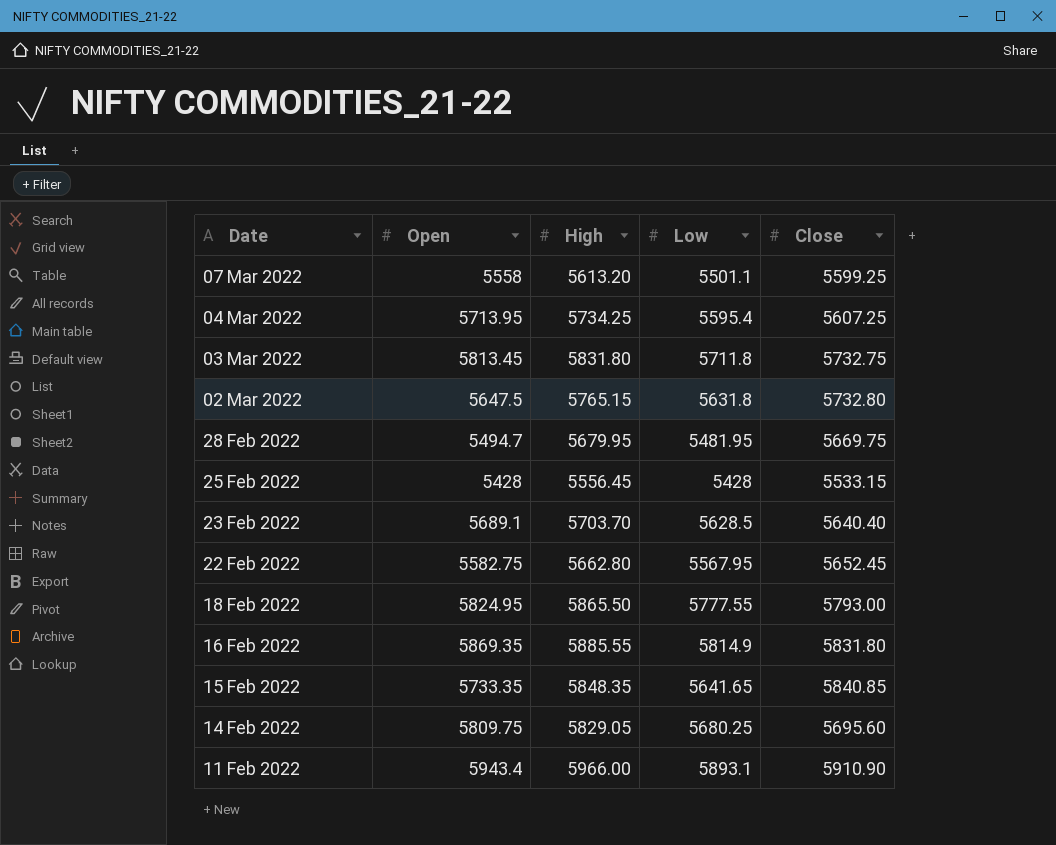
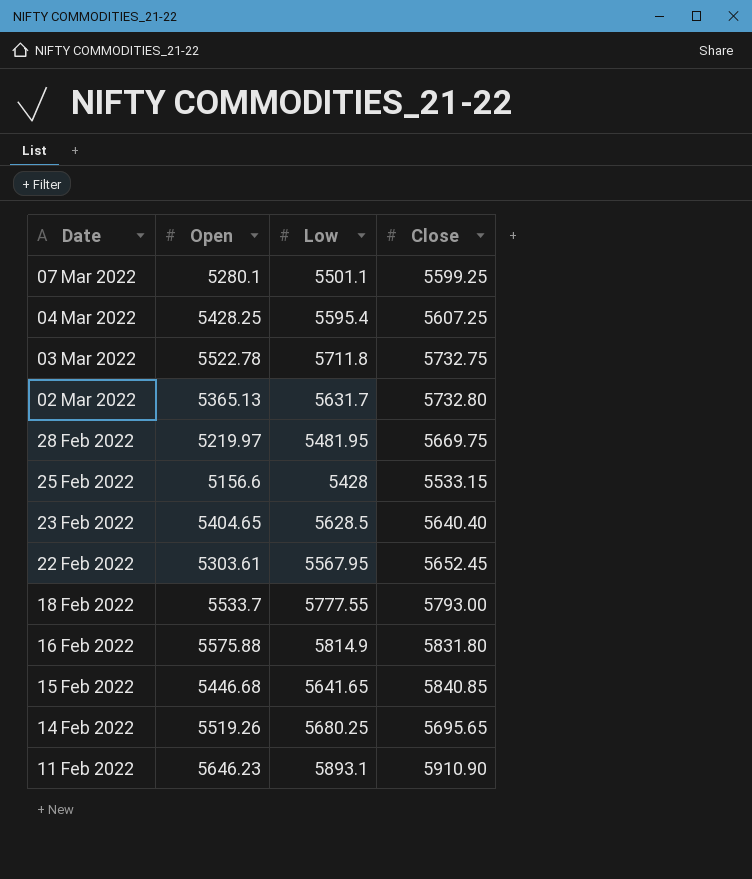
column High | position: 3 -> none
07 Mar 2022 | Open: 5558 -> 5280.1
04 Mar 2022 | Open: 5713.95 -> 5428.25
03 Mar 2022 | Open: 5813.45 -> 5522.78
02 Mar 2022 | Open: 5647.5 -> 5365.13
02 Mar 2022 | Low: 5631.8 -> 5631.7
28 Feb 2022 | Open: 5494.7 -> 5219.97
25 Feb 2022 | Open: 5428 -> 5156.6
23 Feb 2022 | Open: 5689.1 -> 5404.65
22 Feb 2022 | Open: 5582.75 -> 5303.61
18 Feb 2022 | Open: 5824.95 -> 5533.7
16 Feb 2022 | Open: 5869.35 -> 5575.88
15 Feb 2022 | Open: 5733.35 -> 5446.68
14 Feb 2022 | Open: 5809.75 -> 5519.26
14 Feb 2022 | Close: 5695.60 -> 5695.65
11 Feb 2022 | Open: 5943.4 -> 5646.23

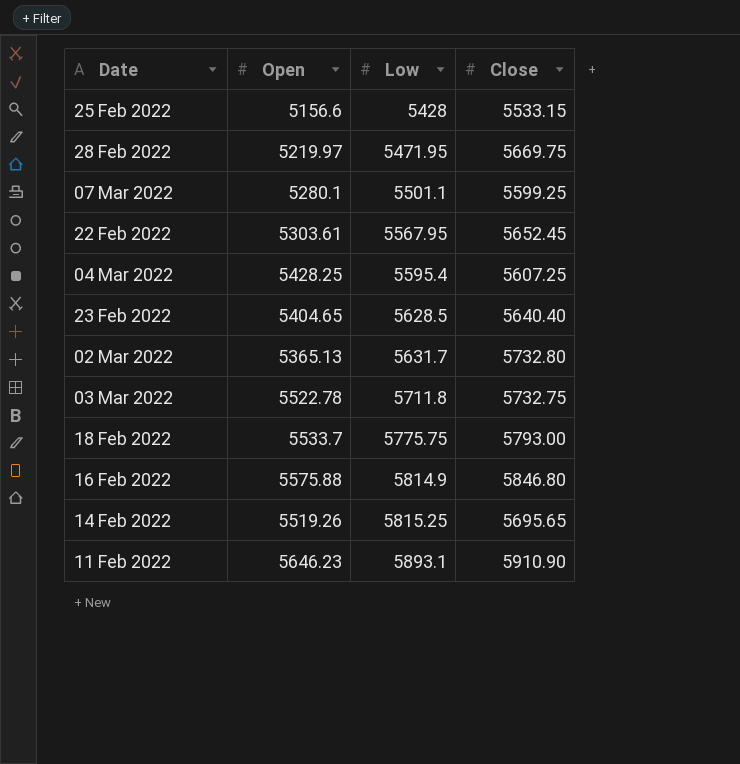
row order: Date descending -> Low ascending
row 15 Feb 2022: 5446.68 | 5641.65 | 5840.85 -> none
28 Feb 2022 | Low: 5481.95 -> 5471.95
18 Feb 2022 | Low: 5777.55 -> 5775.75
16 Feb 2022 | Close: 5831.80 -> 5846.80
14 Feb 2022 | Low: 5680.25 -> 5815.25

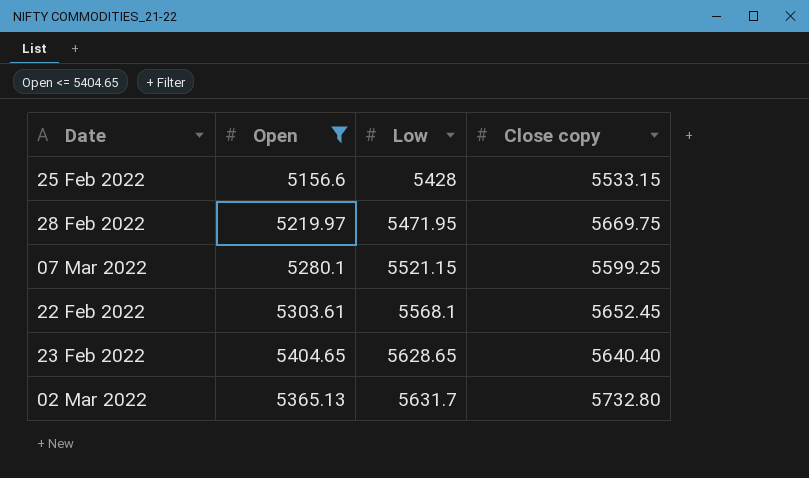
filter: none -> Open <= 5404.65
column name: Close -> Close copy
07 Mar 2022 | Low: 5501.1 -> 5521.15
22 Feb 2022 | Low: 5567.95 -> 5568.1
23 Feb 2022 | Low: 5628.5 -> 5628.65

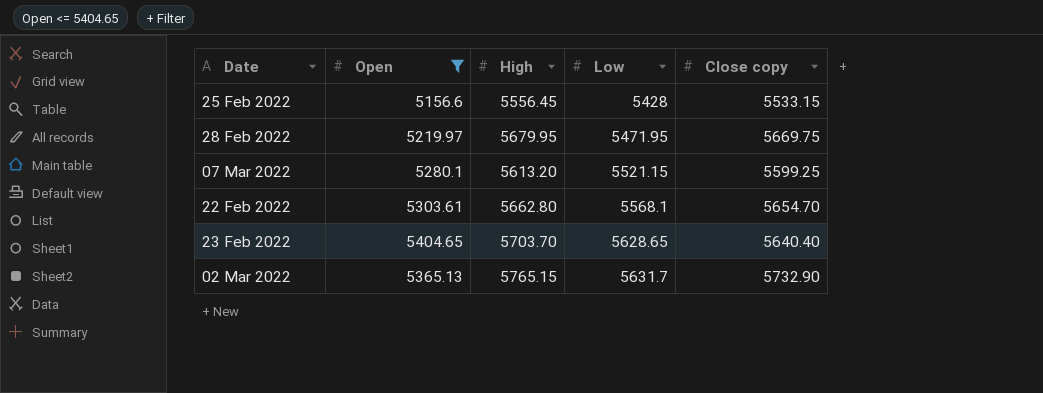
column High | position: none -> 3
22 Feb 2022 | Close copy: 5652.45 -> 5654.70
02 Mar 2022 | Close copy: 5732.80 -> 5732.90

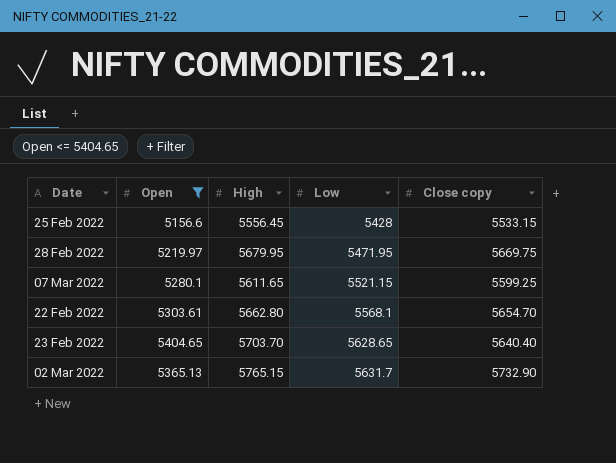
07 Mar 2022 | High: 5613.20 -> 5611.65

